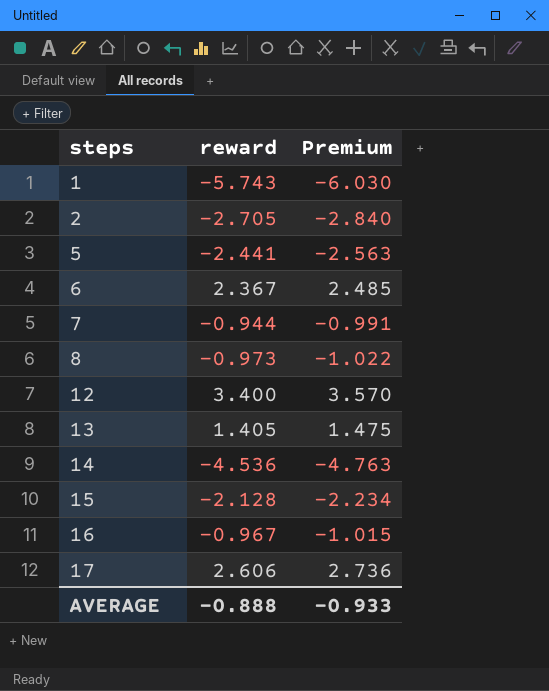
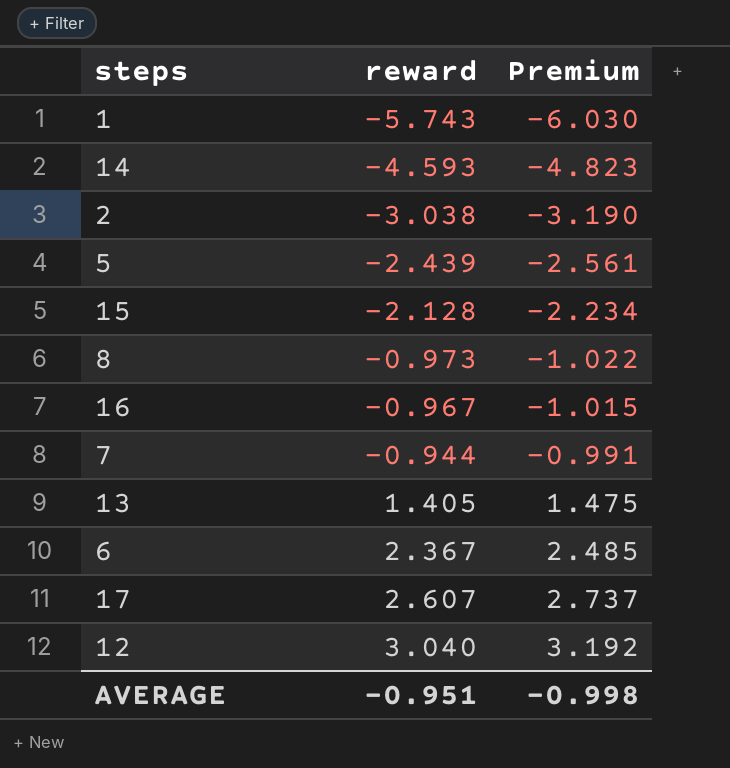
row order: steps ascending -> reward ascending
14 | reward: -4.536 -> -4.593
14 | Premium: -4.763 -> -4.823
2 | reward: -2.705 -> -3.038
2 | Premium: -2.840 -> -3.190
5 | reward: -2.441 -> -2.439
5 | Premium: -2.563 -> -2.561
17 | reward: 2.606 -> 2.607
17 | Premium: 2.736 -> 2.737
12 | reward: 3.400 -> 3.040
12 | Premium: 3.570 -> 3.192
AVERAGE | reward: -0.888 -> -0.951
AVERAGE | Premium: -0.933 -> -0.998

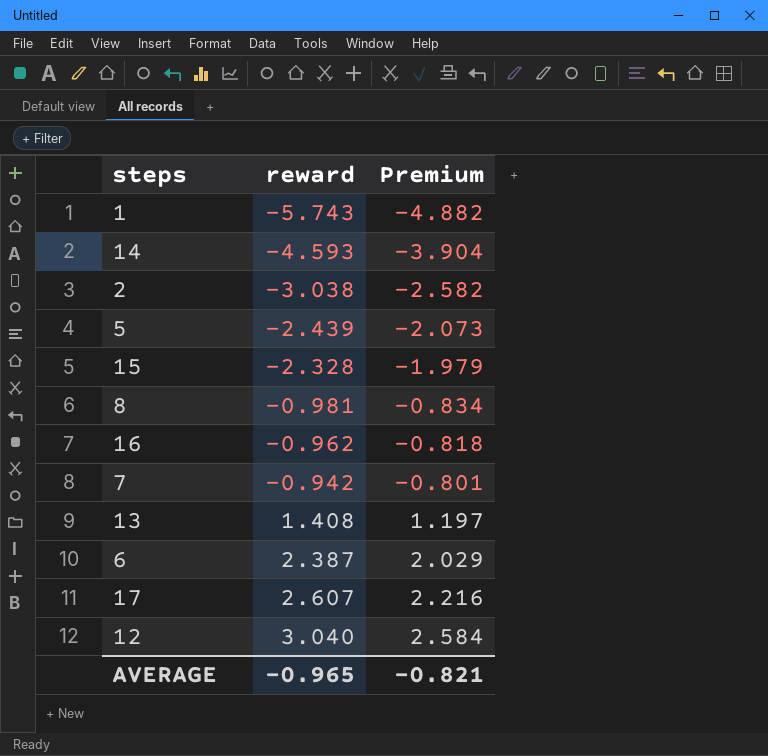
column Premium | formula: [reward] * 1.05 -> [reward] * 0.85
15 | reward: -2.128 -> -2.328
8 | reward: -0.973 -> -0.981
16 | reward: -0.967 -> -0.962
7 | reward: -0.944 -> -0.942
13 | reward: 1.405 -> 1.408
6 | reward: 2.367 -> 2.387
AVERAGE | reward: -0.951 -> -0.965
AVERAGE | Premium: -0.998 -> -0.821

